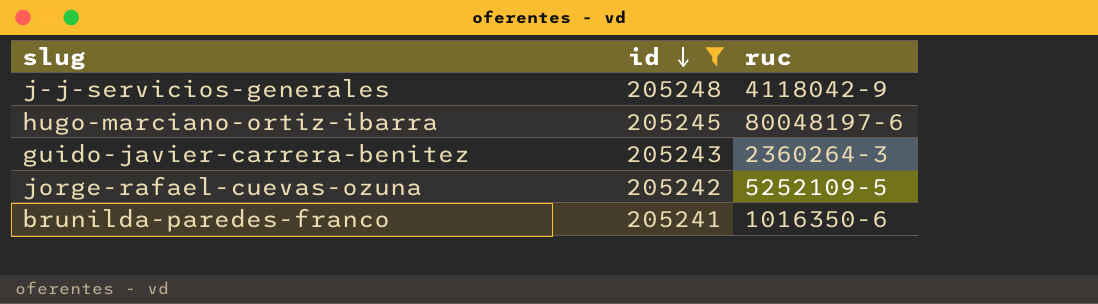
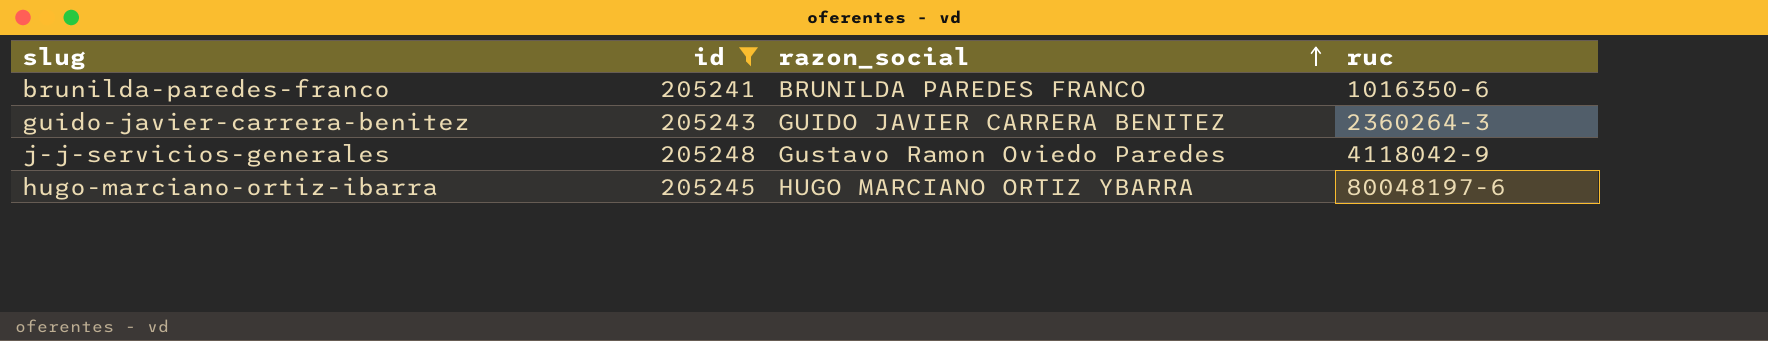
row order: id descending -> razon_social ascending
column razon_social | position: none -> 3
row jorge-rafael-cuevas-ozuna: 205242 | 5252109-5 -> none

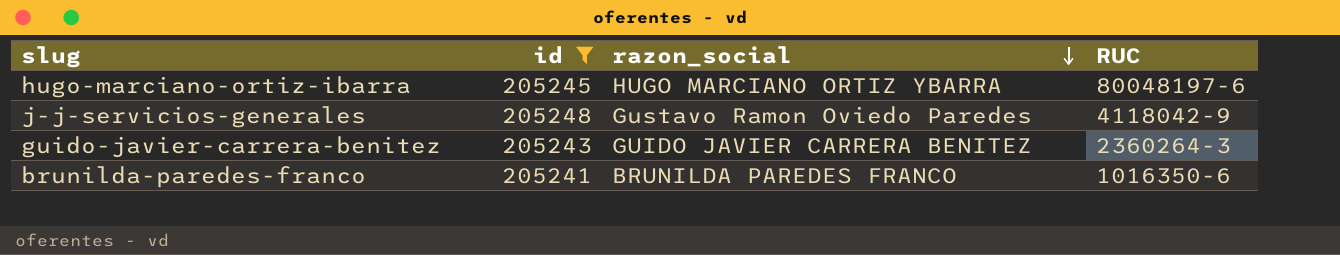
row order: razon_social ascending -> razon_social descending
column name: ruc -> RUC

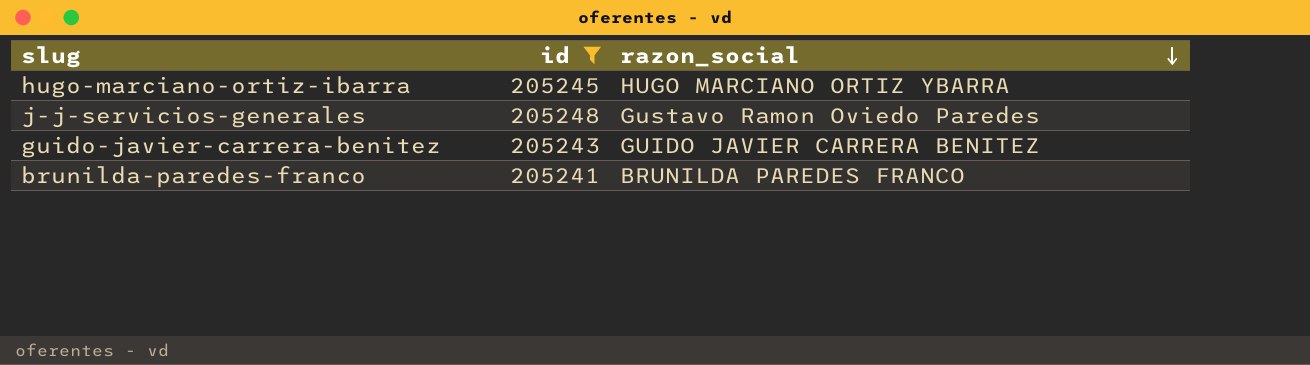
column RUC | position: 4 -> none

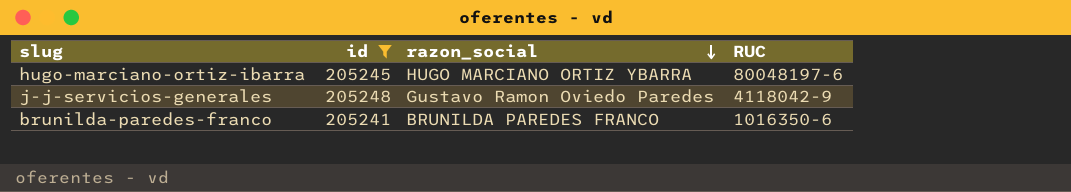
column RUC | position: none -> 4
row guido-javier-carrera-benitez: 205243 | GUIDO JAVIER CARRERA BENITEZ -> none

